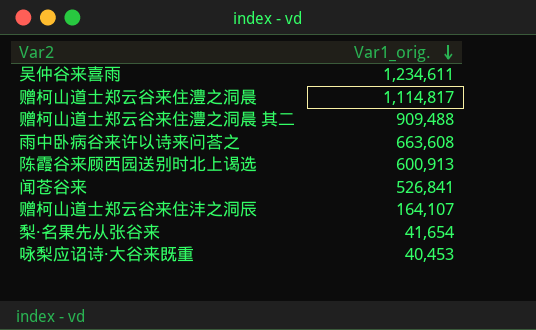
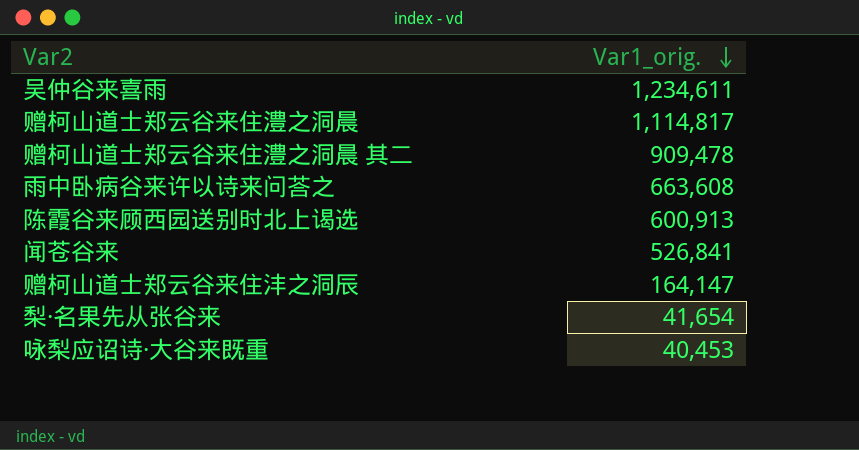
赠柯山道士郑云谷来住澧之洞晨 其二 | Var1_orig.: 909,488 -> 909,478
赠柯山道士郑云谷来住沣之洞辰 | Var1_orig.: 164,107 -> 164,147

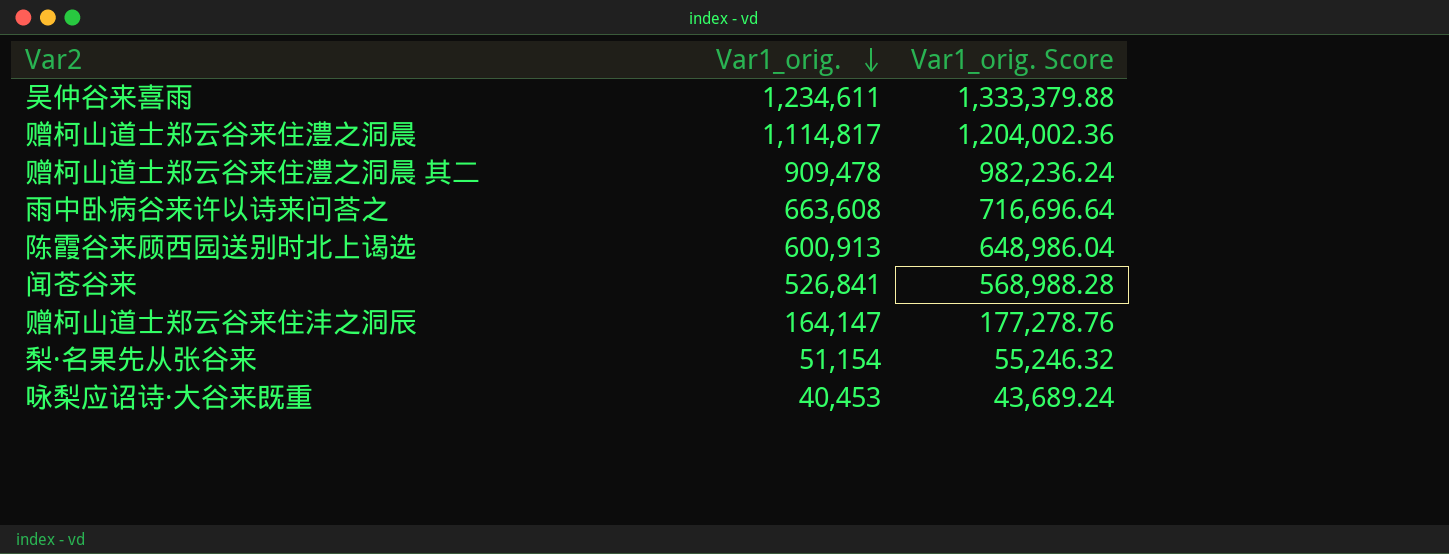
column Var1_orig. Score | formula: none -> [Var1_orig.] * 1.08
梨·名果先从张谷来 | Var1_orig.: 41,654 -> 51,154

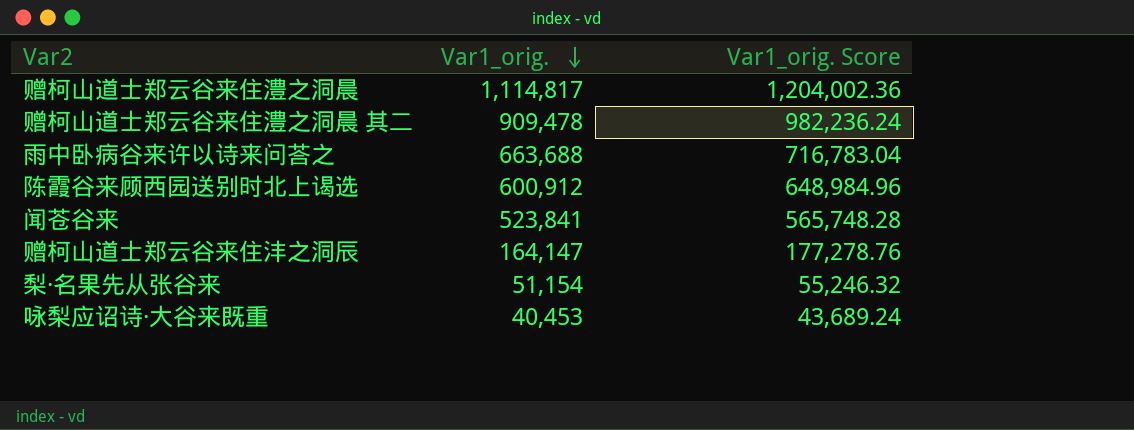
row 吴仲谷来喜雨: 1,234,611 | 1,333,379.88 -> none
雨中卧病谷来许以诗来问荅之 | Var1_orig.: 663,608 -> 663,688
雨中卧病谷来许以诗来问荅之 | Var1_orig. Score: 716,696.64 -> 716,783.04
陈霞谷来顾西园送别时北上谒选 | Var1_orig.: 600,913 -> 600,912
陈霞谷来顾西园送别时北上谒选 | Var1_orig. Score: 648,986.04 -> 648,984.96
闻苍谷来 | Var1_orig.: 526,841 -> 523,841
闻苍谷来 | Var1_orig. Score: 568,988.28 -> 565,748.28

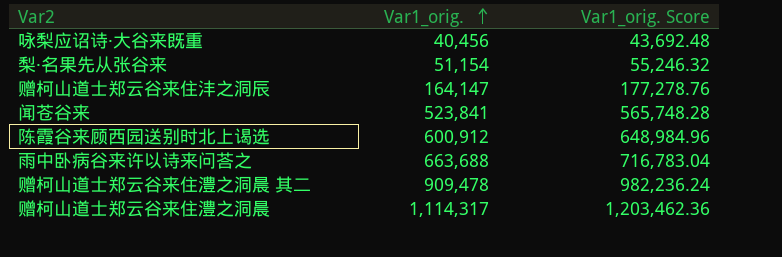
row order: Var1_orig. descending -> Var1_orig. ascending
咏梨应诏诗·大谷来既重 | Var1_orig.: 40,453 -> 40,456
咏梨应诏诗·大谷来既重 | Var1_orig. Score: 43,689.24 -> 43,692.48
赠柯山道士郑云谷来住澧之洞晨 | Var1_orig.: 1,114,817 -> 1,114,317
赠柯山道士郑云谷来住澧之洞晨 | Var1_orig. Score: 1,204,002.36 -> 1,203,462.36

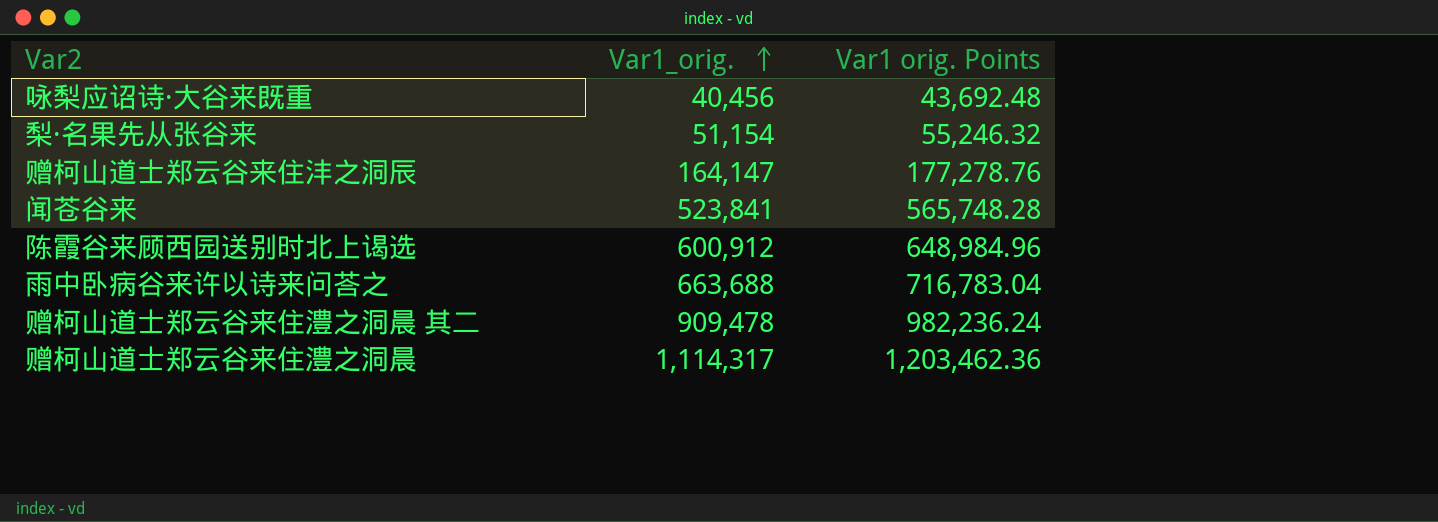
column name: Var1_orig. Score -> Var1 orig. Points

